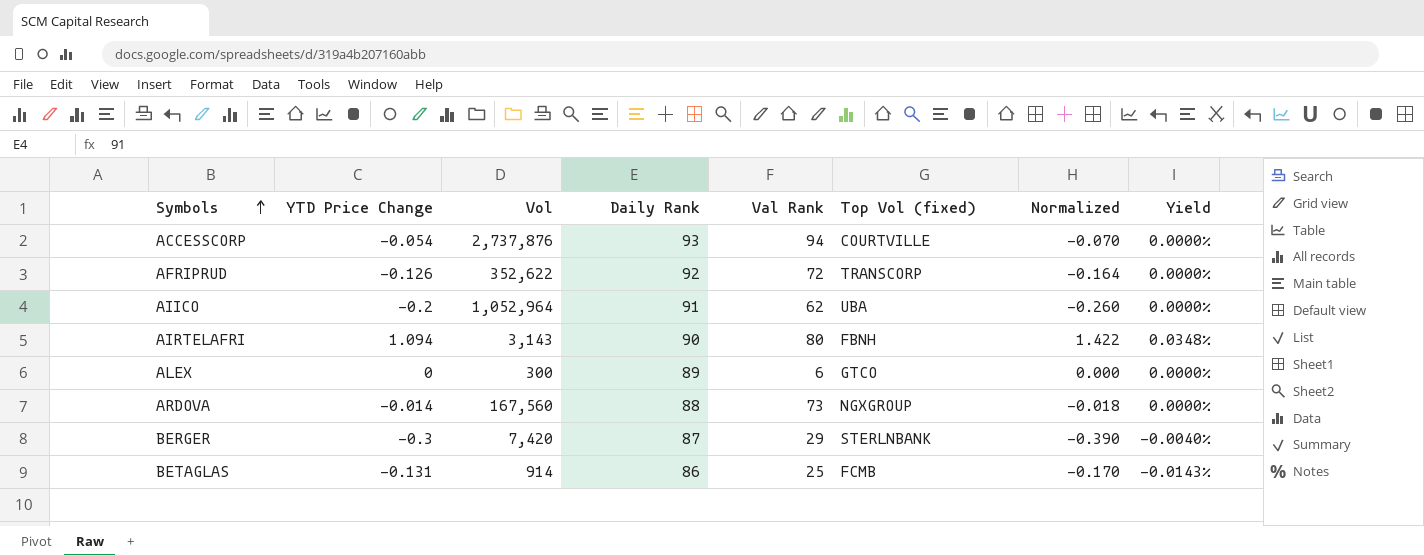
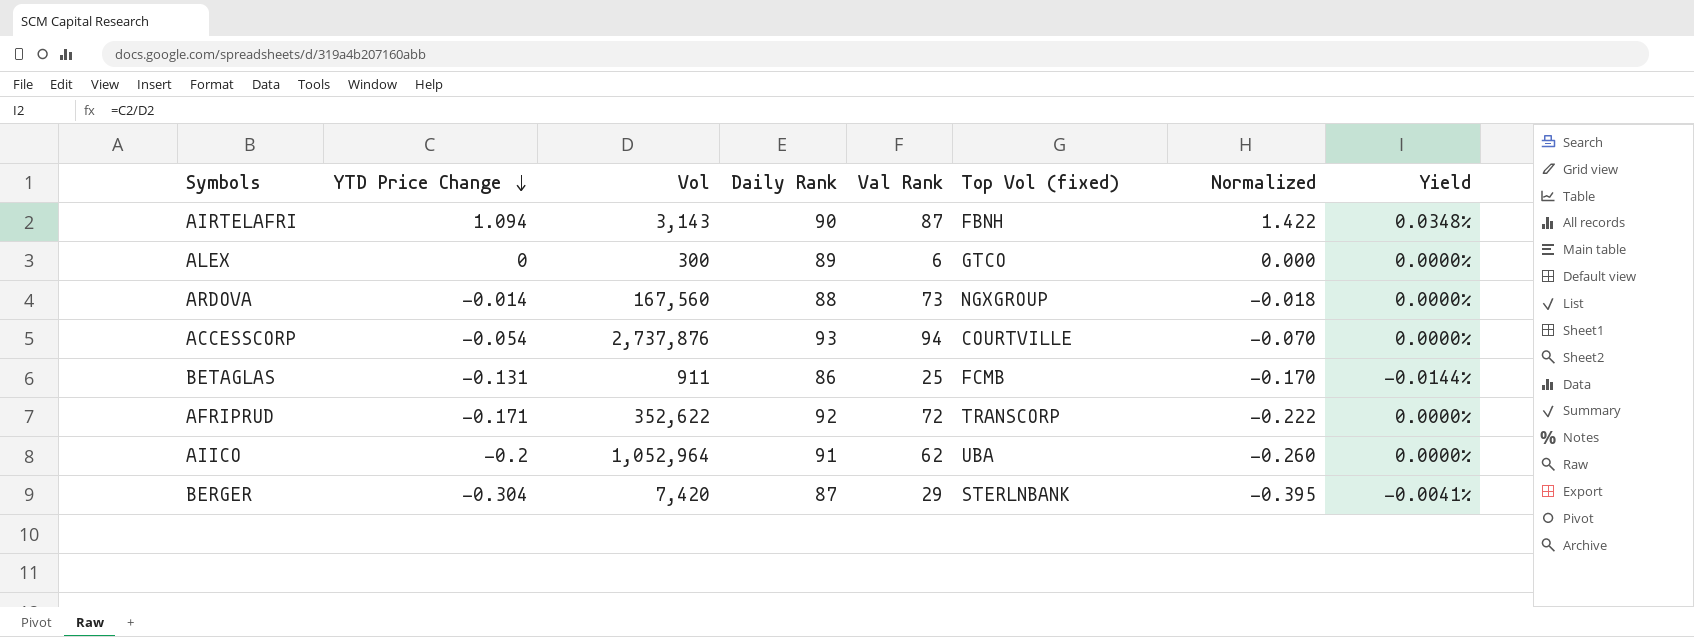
row order: Symbols ascending -> YTD Price Change descending
AIRTELAFRI | Val Rank: 80 -> 87
BETAGLAS | Vol: 914 -> 911
BETAGLAS | Yield: -0.0143% -> -0.0144%
AFRIPRUD | YTD Price Change: -0.126 -> -0.171
AFRIPRUD | Normalized: -0.164 -> -0.222
BERGER | YTD Price Change: -0.3 -> -0.304
BERGER | Normalized: -0.390 -> -0.395
BERGER | Yield: -0.0040% -> -0.0041%

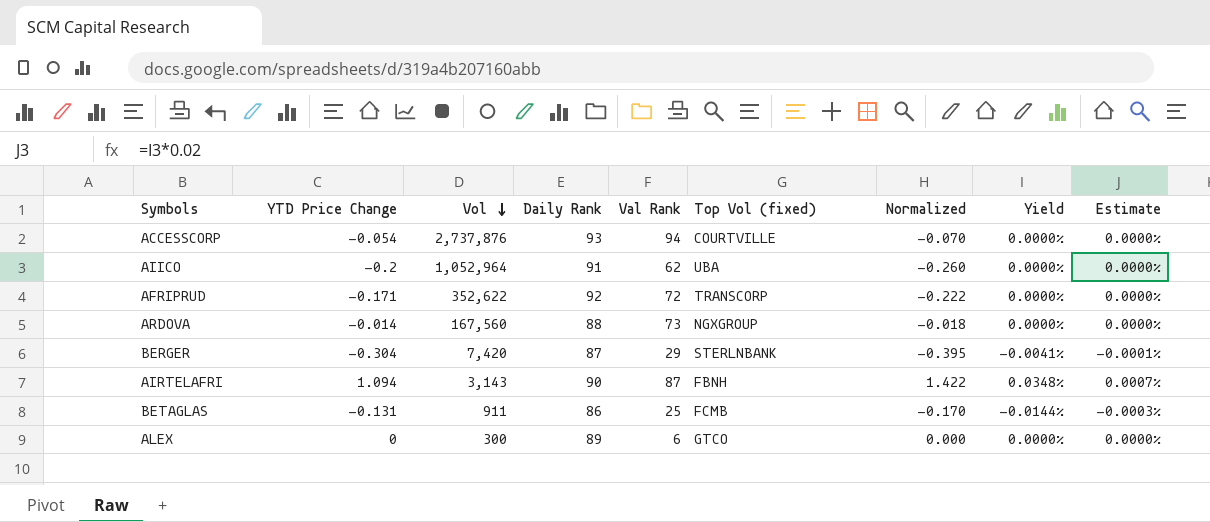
row order: YTD Price Change descending -> Vol descending
column Estimate | formula: none -> [Yield] * 0.02

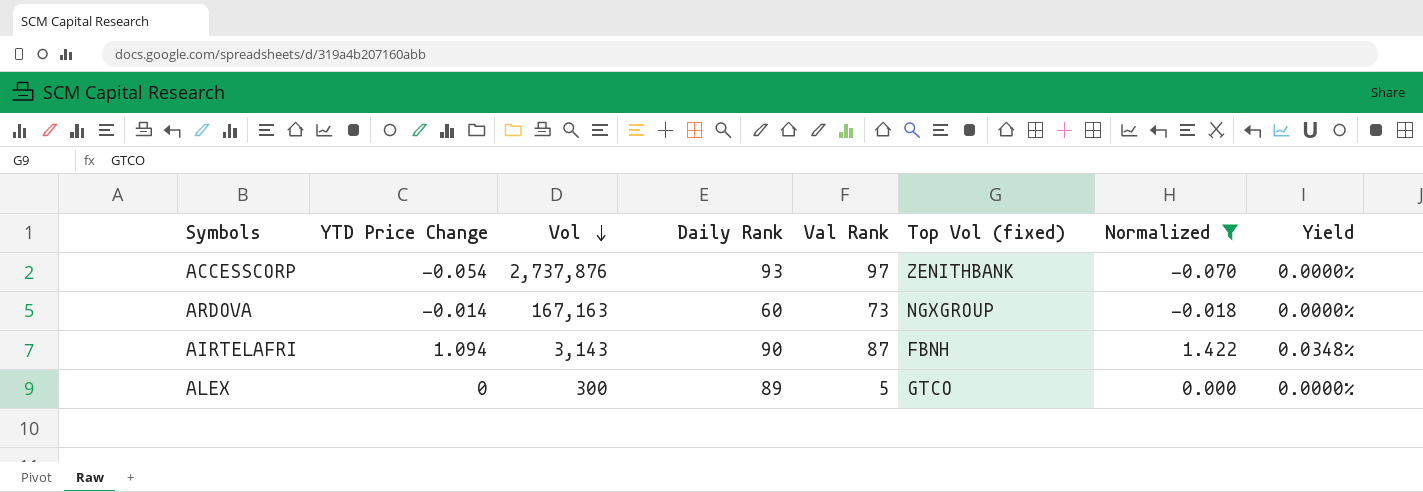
filter: none -> Normalized >= -0.070
column Estimate | formula: [Yield] * 0.02 -> none
ACCESSCORP | Val Rank: 94 -> 97
ACCESSCORP | Top Vol (fixed): COURTVILLE -> ZENITHBANK
ARDOVA | Vol: 167,560 -> 167,163
ARDOVA | Daily Rank: 88 -> 60
ALEX | Val Rank: 6 -> 5

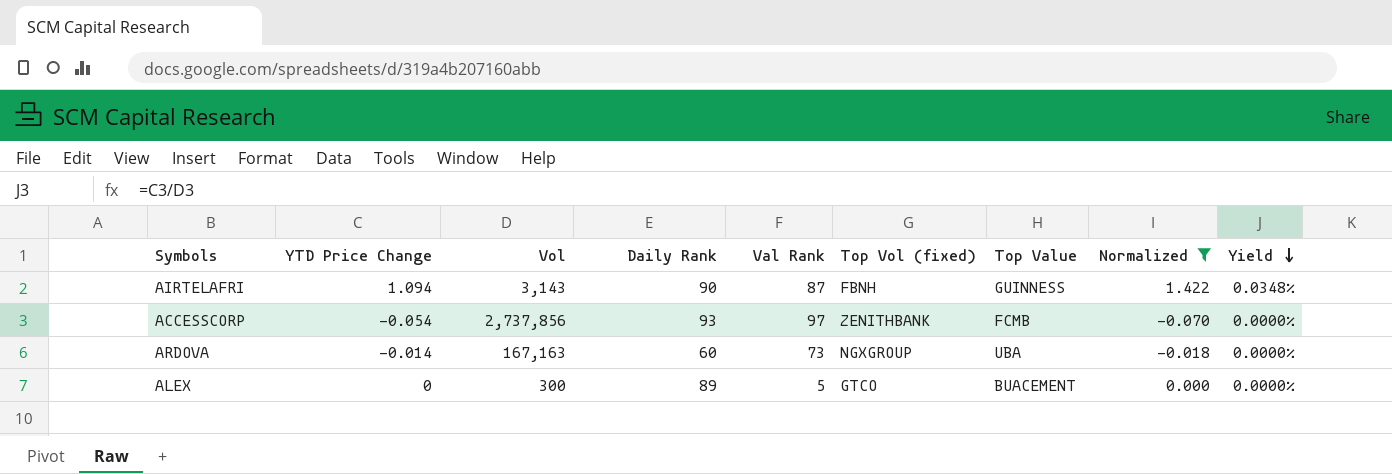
row order: Vol descending -> Yield descending
column Top Value | position: none -> 7
ACCESSCORP | Vol: 2,737,876 -> 2,737,856

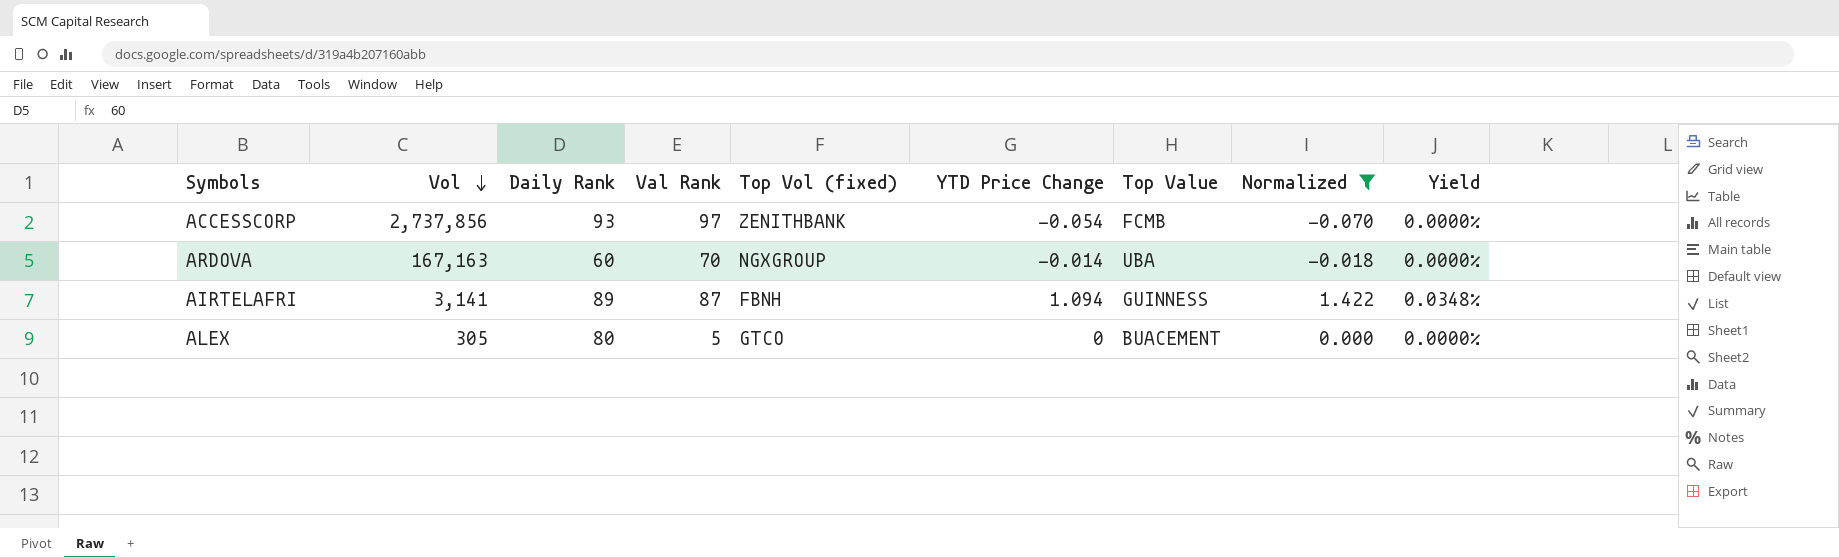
row order: Yield descending -> Vol descending
column YTD Price Change | position: 2 -> 6
ARDOVA | Val Rank: 73 -> 70
AIRTELAFRI | Vol: 3,143 -> 3,141
AIRTELAFRI | Daily Rank: 90 -> 89
ALEX | Vol: 300 -> 305
ALEX | Daily Rank: 89 -> 80

